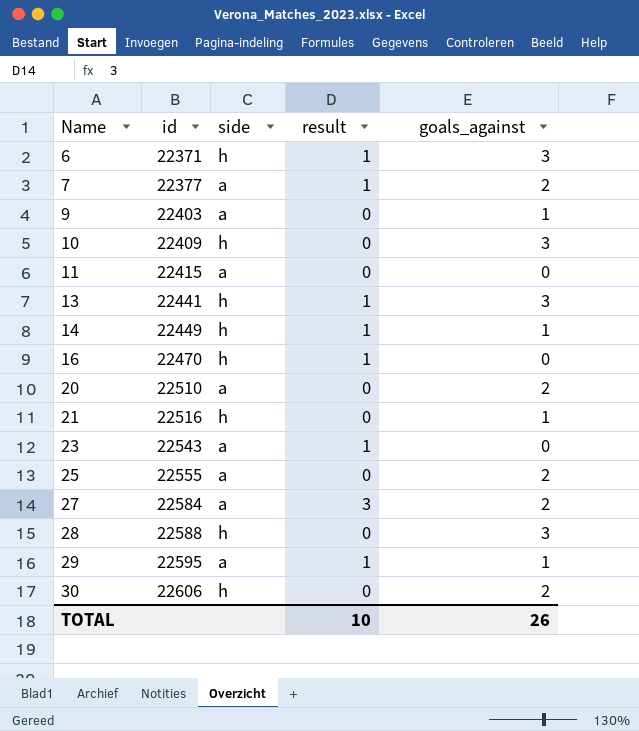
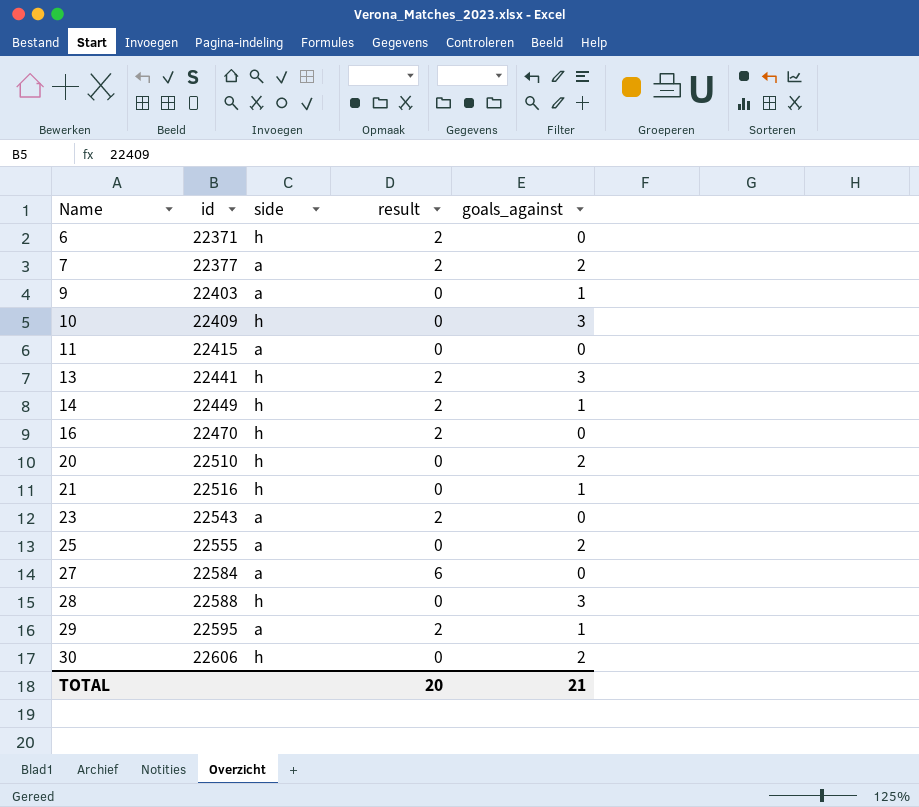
6 | result: 1 -> 2
6 | goals_against: 3 -> 0
7 | result: 1 -> 2
13 | result: 1 -> 2
14 | result: 1 -> 2
16 | result: 1 -> 2
20 | side: a -> h
23 | result: 1 -> 2
27 | result: 3 -> 6
27 | goals_against: 2 -> 0
29 | result: 1 -> 2
TOTAL | result: 10 -> 20
TOTAL | goals_against: 26 -> 21

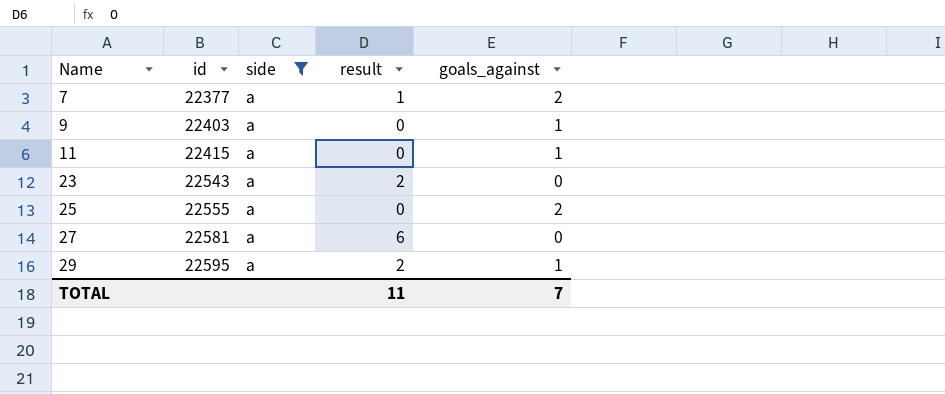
filter: none -> side = a
7 | result: 2 -> 1
11 | goals_against: 0 -> 1
27 | id: 22584 -> 22581
TOTAL | result: 20 -> 11
TOTAL | goals_against: 21 -> 7

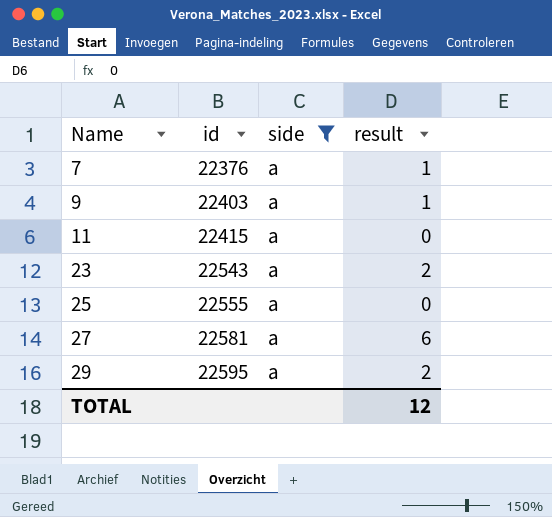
column goals_against | position: 5 -> none
7 | id: 22377 -> 22376
9 | result: 0 -> 1
TOTAL | result: 11 -> 12

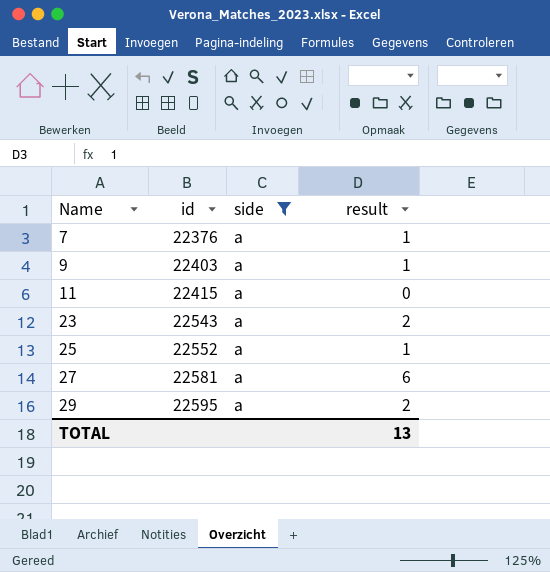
25 | id: 22555 -> 22552
25 | result: 0 -> 1
TOTAL | result: 12 -> 13

